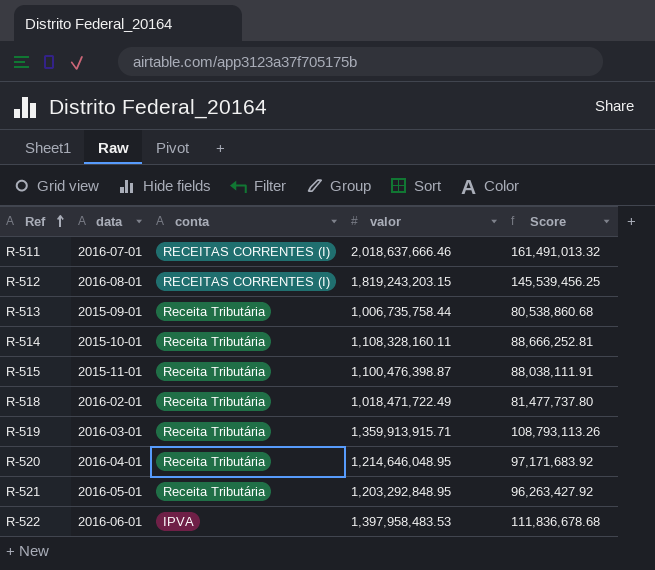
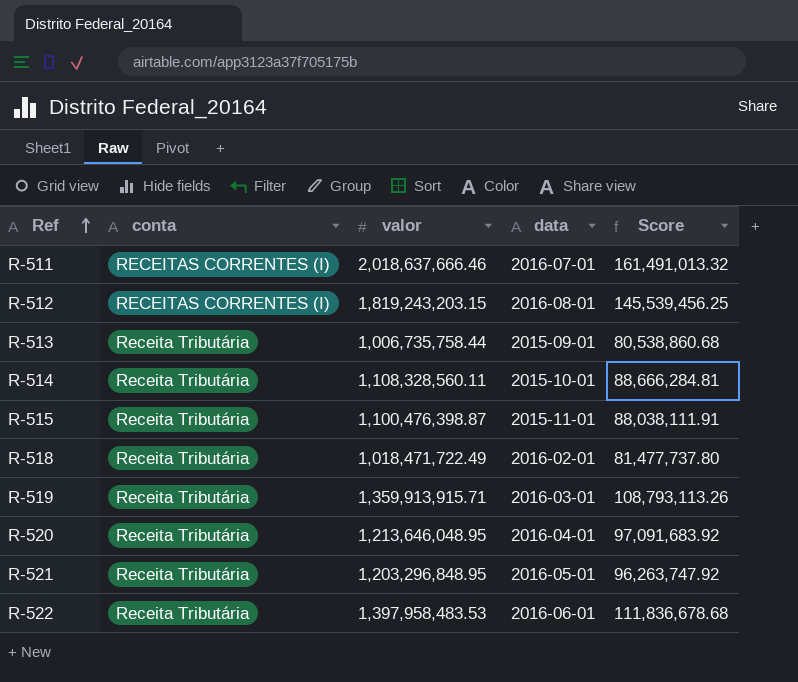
column data | position: 2 -> 4
R-514 | valor: 1,108,328,160.11 -> 1,108,328,560.11
R-514 | Score: 88,666,252.81 -> 88,666,284.81
R-520 | valor: 1,214,646,048.95 -> 1,213,646,048.95
R-520 | Score: 97,171,683.92 -> 97,091,683.92
R-521 | valor: 1,203,292,848.95 -> 1,203,296,848.95
R-521 | Score: 96,263,427.92 -> 96,263,747.92
R-522 | conta: IPVA -> Receita Tributária

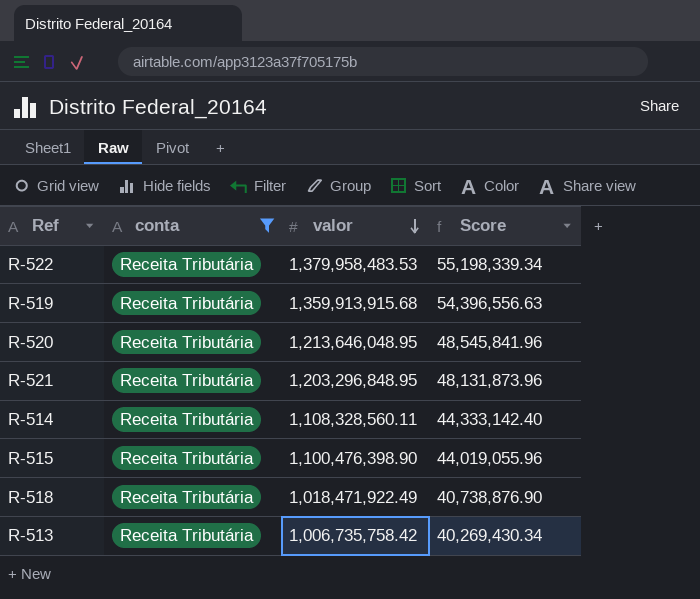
filter: none -> conta = Receita Tributária
row order: Ref ascending -> valor descending
column data | position: 4 -> none
column Score | formula: [valor] * 0.08 -> [valor] * 0.04
R-522 | valor: 1,397,958,483.53 -> 1,379,958,483.53
R-519 | valor: 1,359,913,915.71 -> 1,359,913,915.68
R-515 | valor: 1,100,476,398.87 -> 1,100,476,398.90
R-518 | valor: 1,018,471,722.49 -> 1,018,471,922.49
R-513 | valor: 1,006,735,758.44 -> 1,006,735,758.42

